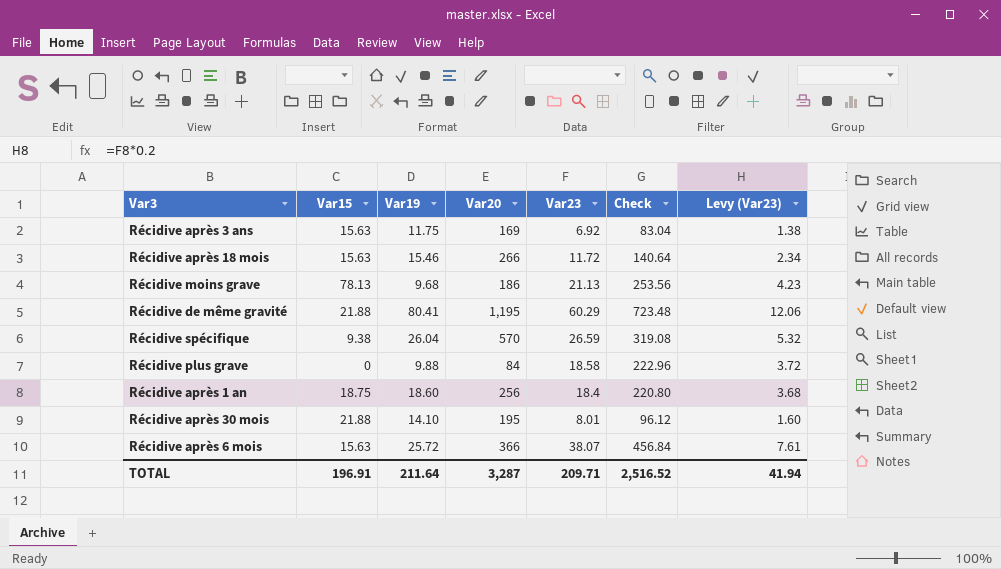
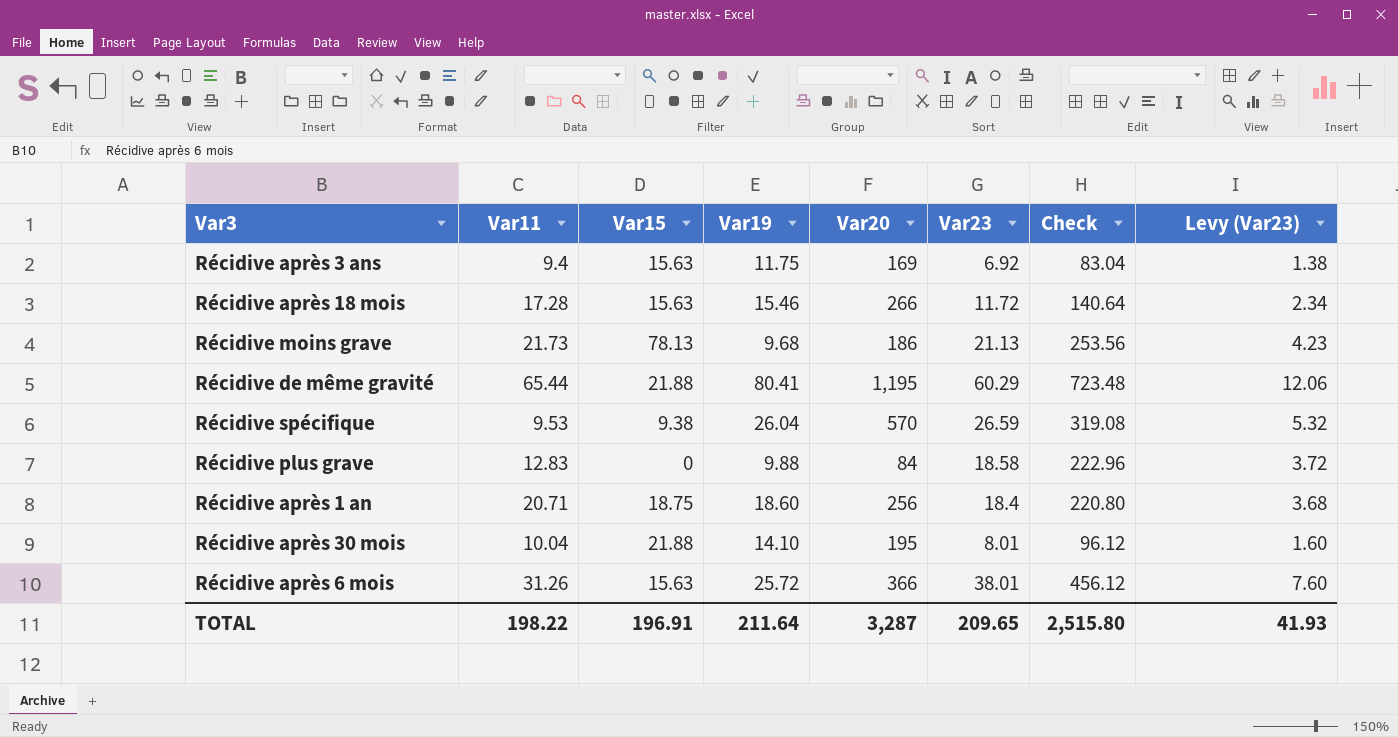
column Var11 | position: none -> 2
Récidive après 6 mois | Var23: 38.07 -> 38.01
Récidive après 6 mois | Check: 456.84 -> 456.12
Récidive après 6 mois | Levy (Var23): 7.61 -> 7.60
TOTAL | Var23: 209.71 -> 209.65
TOTAL | Check: 2,516.52 -> 2,515.80
TOTAL | Levy (Var23): 41.94 -> 41.93

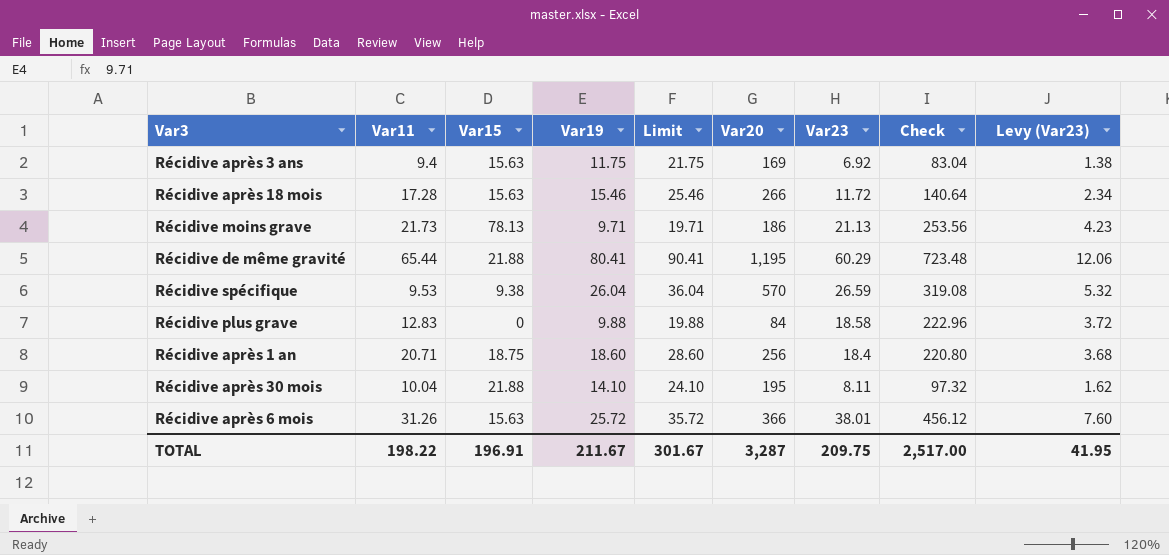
column Limit | formula: none -> [Var19] + 10
Récidive moins grave | Var19: 9.68 -> 9.71
Récidive après 30 mois | Var23: 8.01 -> 8.11
Récidive après 30 mois | Check: 96.12 -> 97.32
Récidive après 30 mois | Levy (Var23): 1.60 -> 1.62
TOTAL | Var19: 211.64 -> 211.67
TOTAL | Var23: 209.65 -> 209.75
TOTAL | Check: 2,515.80 -> 2,517.00
TOTAL | Levy (Var23): 41.93 -> 41.95

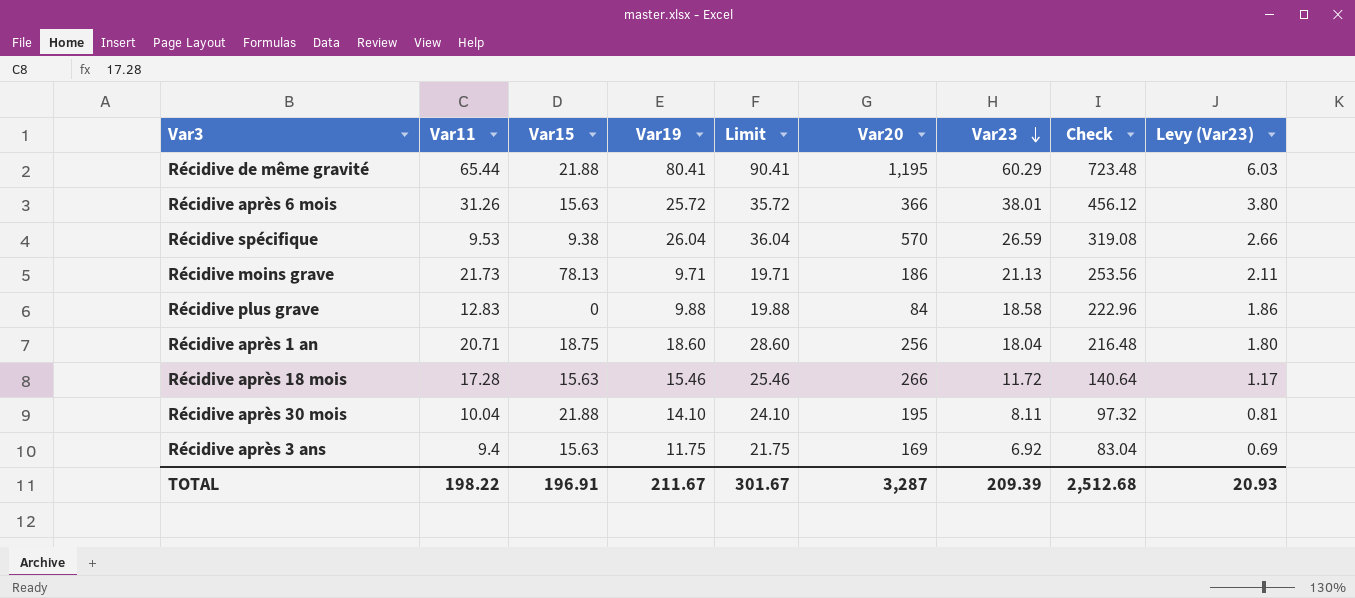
row order: none -> Var23 descending
column Levy (Var23) | formula: [Var23] * 0.2 -> [Var23] * 0.1
Récidive après 1 an | Var23: 18.4 -> 18.04
Récidive après 1 an | Check: 220.80 -> 216.48
TOTAL | Var23: 209.75 -> 209.39
TOTAL | Check: 2,517.00 -> 2,512.68
TOTAL | Levy (Var23): 41.95 -> 20.93

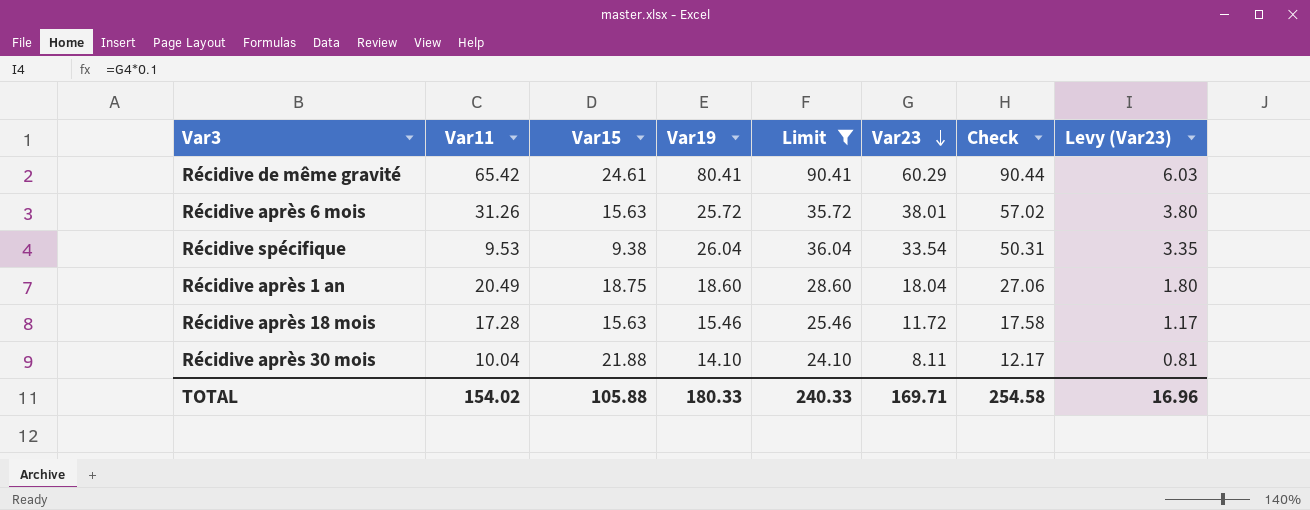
filter: none -> Limit >= 24.10
column Var20 | position: 6 -> none
column Check | formula: [Var23] * 12 -> [Var23] * 1.5
Récidive de même gravité | Var11: 65.44 -> 65.42
Récidive de même gravité | Var15: 21.88 -> 24.61
Récidive spécifique | Var23: 26.59 -> 33.54
Récidive spécifique | Levy (Var23): 2.66 -> 3.35
Récidive après 1 an | Var11: 20.71 -> 20.49
TOTAL | Var11: 198.22 -> 154.02
TOTAL | Var15: 196.91 -> 105.88
TOTAL | Var19: 211.67 -> 180.33
TOTAL | Limit: 301.67 -> 240.33
TOTAL | Var23: 209.39 -> 169.71
TOTAL | Check: 2,512.68 -> 254.58
TOTAL | Levy (Var23): 20.93 -> 16.96

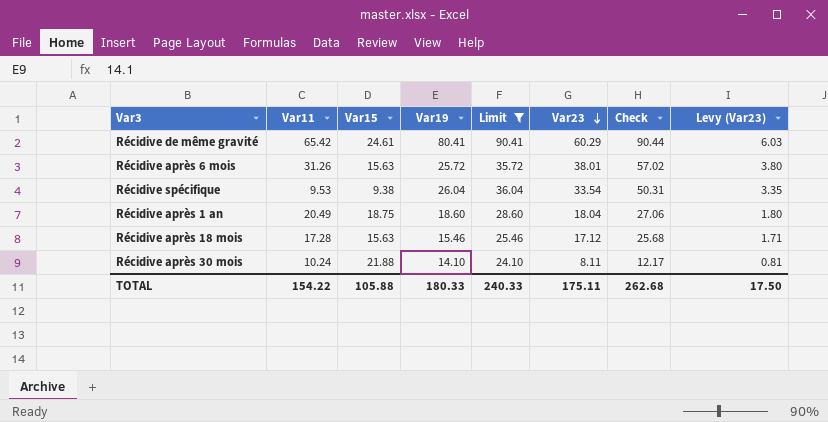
Récidive après 18 mois | Var23: 11.72 -> 17.12
Récidive après 18 mois | Check: 17.58 -> 25.68
Récidive après 18 mois | Levy (Var23): 1.17 -> 1.71
Récidive après 30 mois | Var11: 10.04 -> 10.24
TOTAL | Var11: 154.02 -> 154.22
TOTAL | Var23: 169.71 -> 175.11
TOTAL | Check: 254.58 -> 262.68
TOTAL | Levy (Var23): 16.96 -> 17.50

